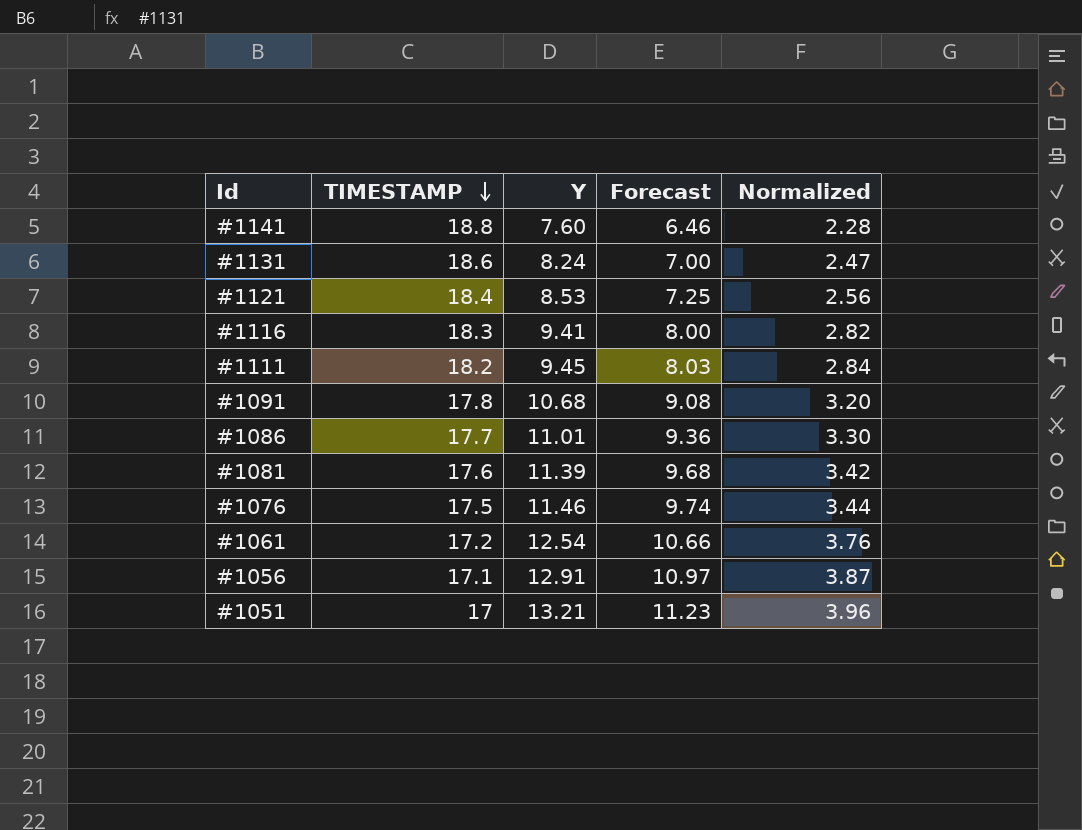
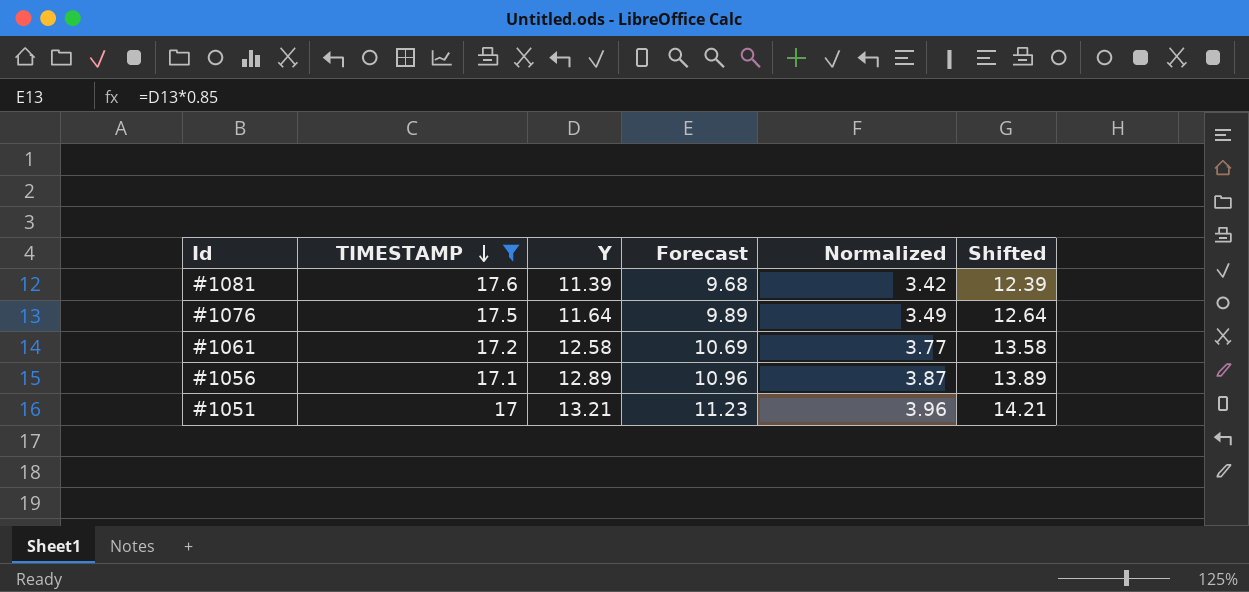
filter: none -> TIMESTAMP <= 17.6
column Shifted | formula: none -> [Y] + 1
#1076 | Y: 11.46 -> 11.64
#1076 | Forecast: 9.74 -> 9.89
#1076 | Normalized: 3.44 -> 3.49
#1061 | Y: 12.54 -> 12.58
#1061 | Forecast: 10.66 -> 10.69
#1061 | Normalized: 3.76 -> 3.77
#1056 | Y: 12.91 -> 12.89
#1056 | Forecast: 10.97 -> 10.96

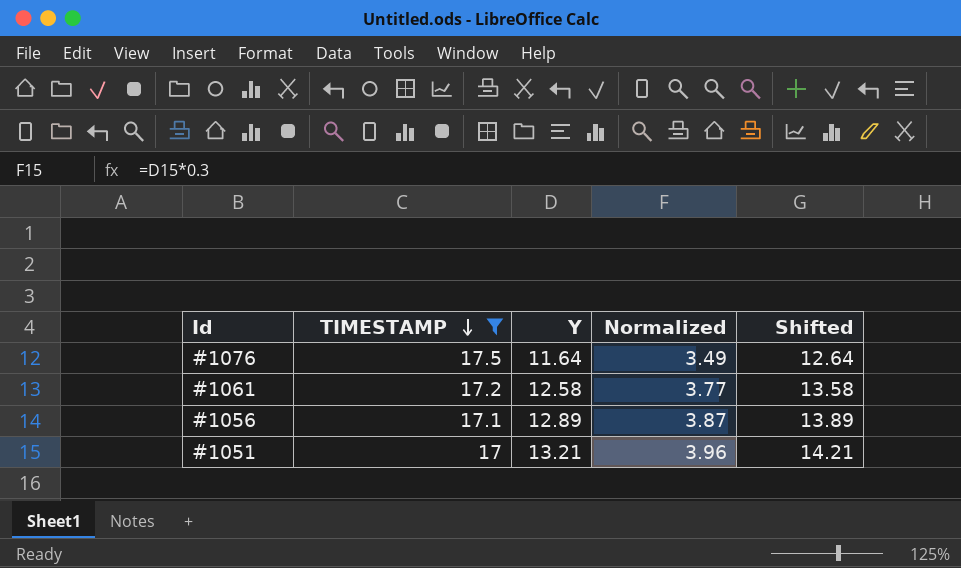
column Forecast | formula: [Y] * 0.85 -> none
row #1081: 17.6 | 11.39 | 9.68 | 3.42 | 12.39 -> none

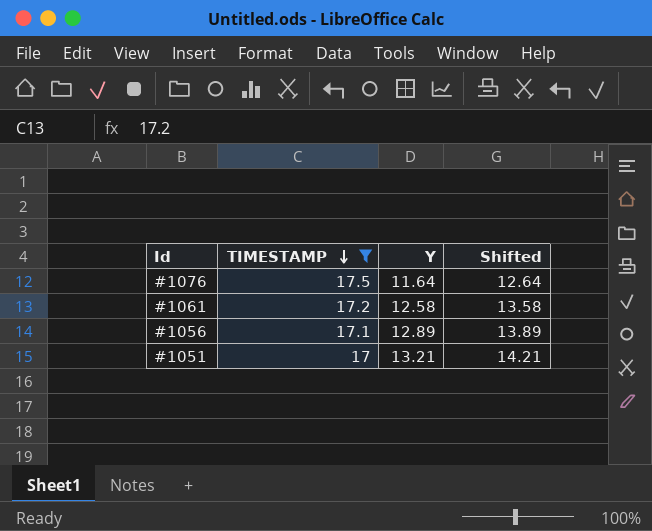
column Normalized | formula: [Y] * 0.3 -> none

